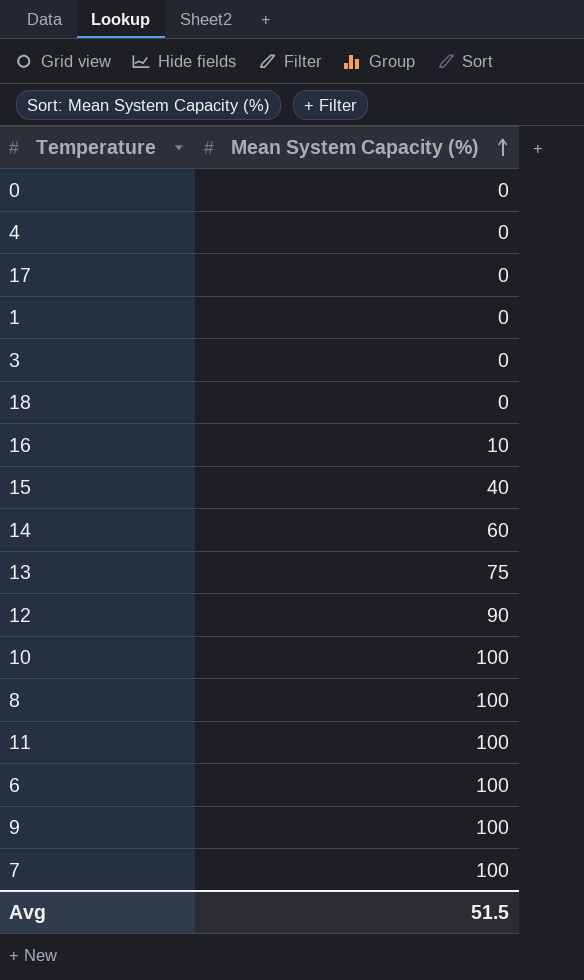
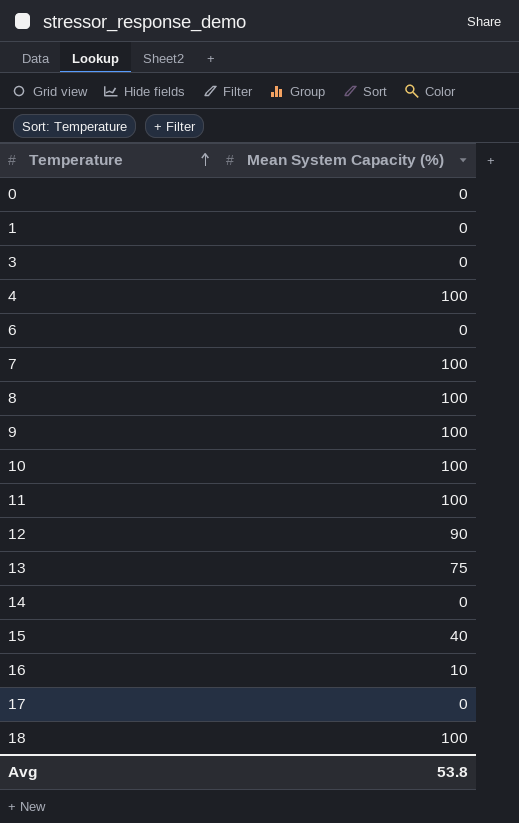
row order: Mean System Capacity (%) ascending -> Temperature ascending
4 | Mean System Capacity (%): 0 -> 100
6 | Mean System Capacity (%): 100 -> 0
14 | Mean System Capacity (%): 60 -> 0
18 | Mean System Capacity (%): 0 -> 100
Avg | Mean System Capacity (%): 51.5 -> 53.8

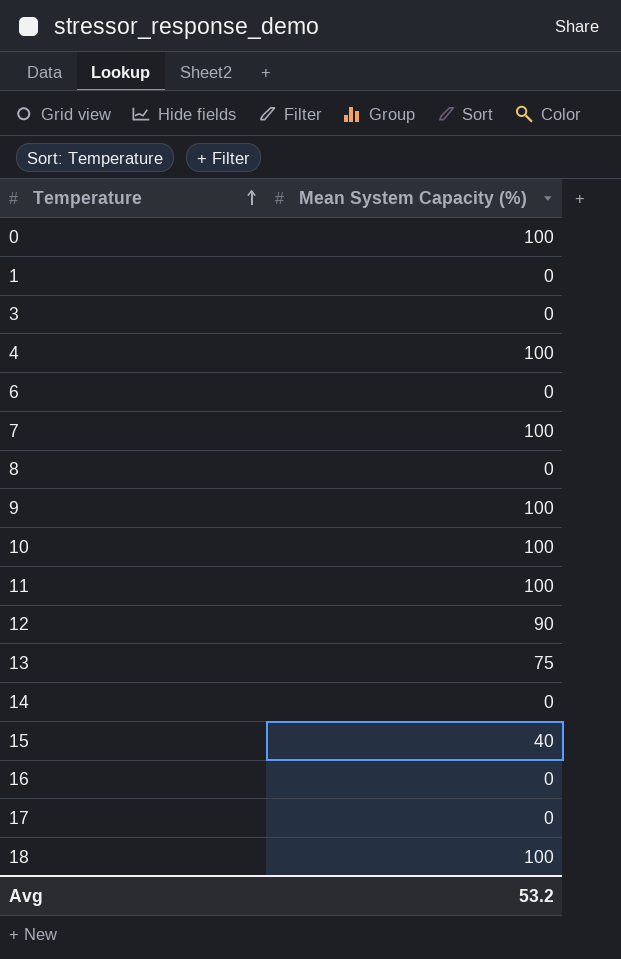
0 | Mean System Capacity (%): 0 -> 100
8 | Mean System Capacity (%): 100 -> 0
16 | Mean System Capacity (%): 10 -> 0
Avg | Mean System Capacity (%): 53.8 -> 53.2

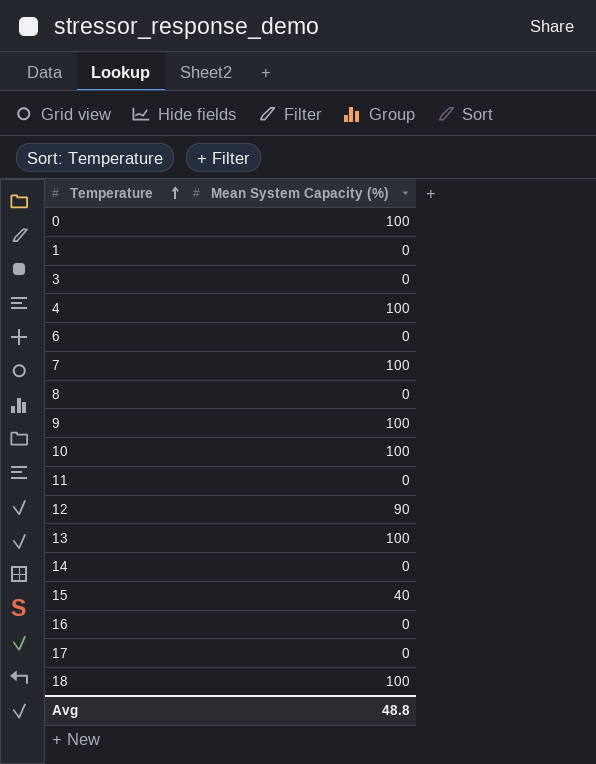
11 | Mean System Capacity (%): 100 -> 0
13 | Mean System Capacity (%): 75 -> 100
Avg | Mean System Capacity (%): 53.2 -> 48.8

